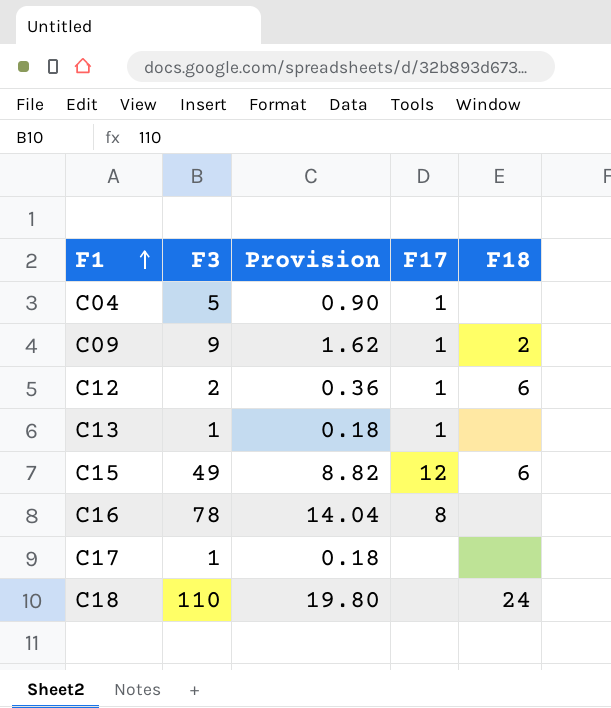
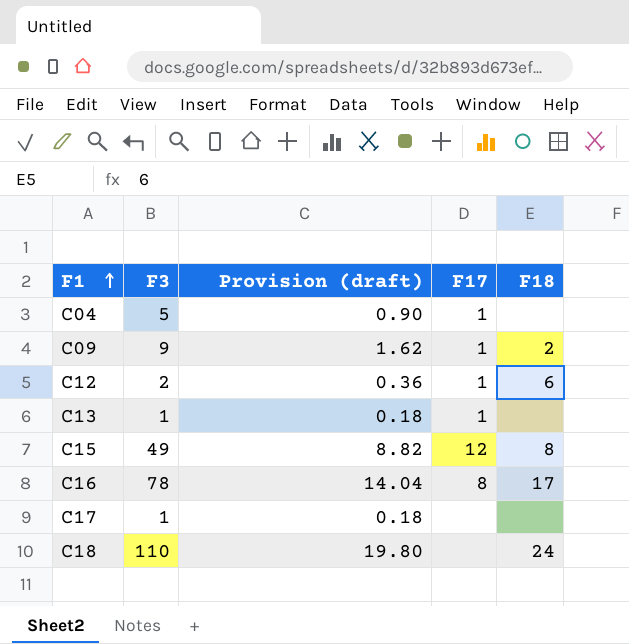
column name: Provision -> Provision (draft)
C15 | F18: 6 -> 8
C16 | F18: none -> 17

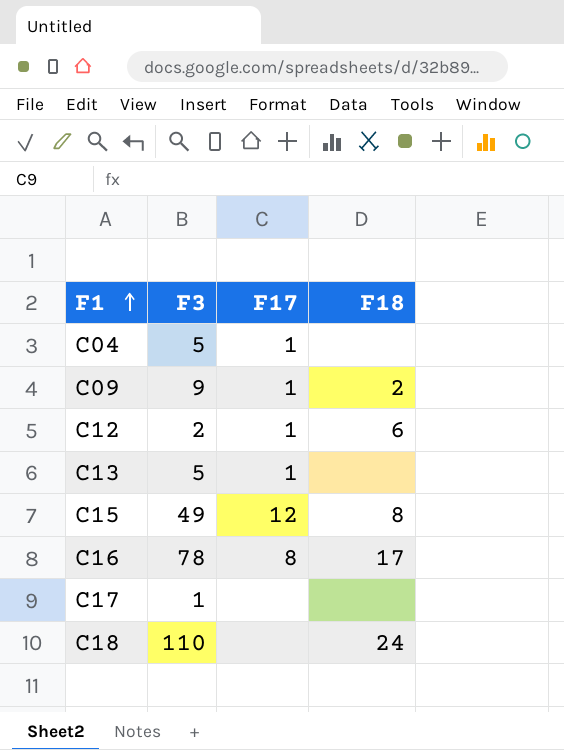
column Provision (draft) | formula: [F3] * 0.18 -> none
C13 | F3: 1 -> 5

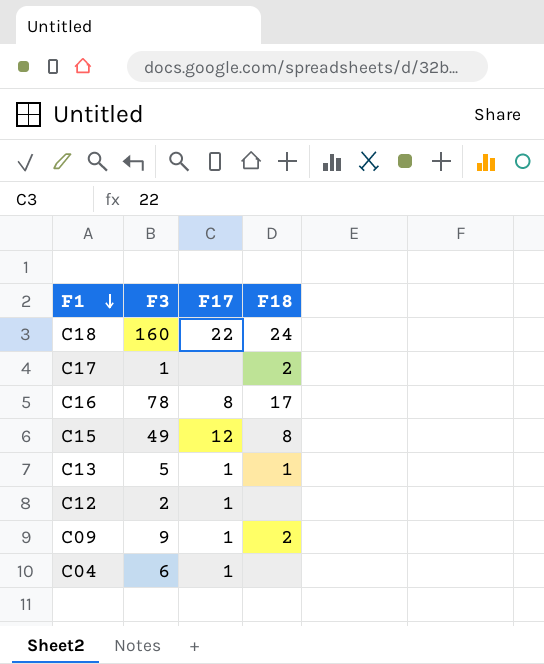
row order: F1 ascending -> F1 descending
C18 | F3: 110 -> 160
C18 | F17: none -> 22
C17 | F18: none -> 2
C13 | F18: none -> 1
C12 | F18: 6 -> none
C04 | F3: 5 -> 6

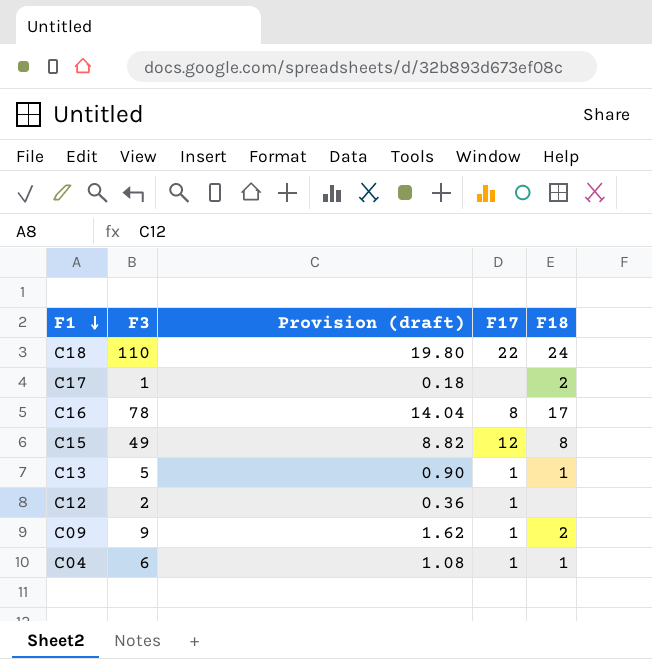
column Provision (draft) | formula: none -> [F3] * 0.18
C18 | F3: 160 -> 110
C04 | F18: none -> 1

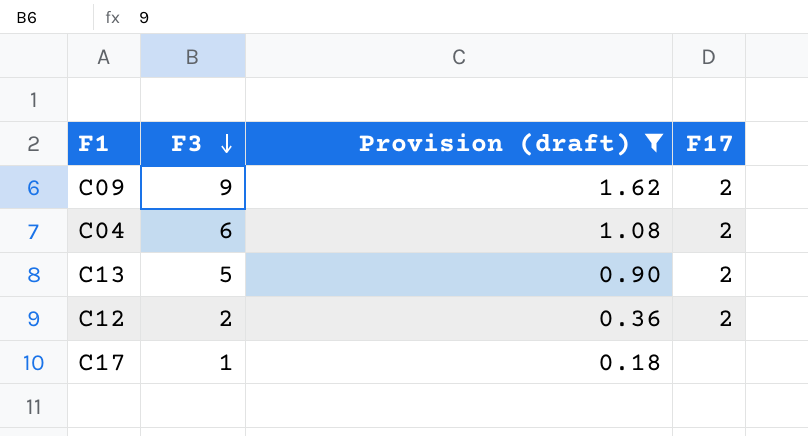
filter: none -> Provision (draft) <= 1.62
row order: F1 descending -> F3 descending
column F18 | position: 5 -> none
C09 | F17: 1 -> 2
C04 | F17: 1 -> 2
C13 | F17: 1 -> 2
C12 | F17: 1 -> 2

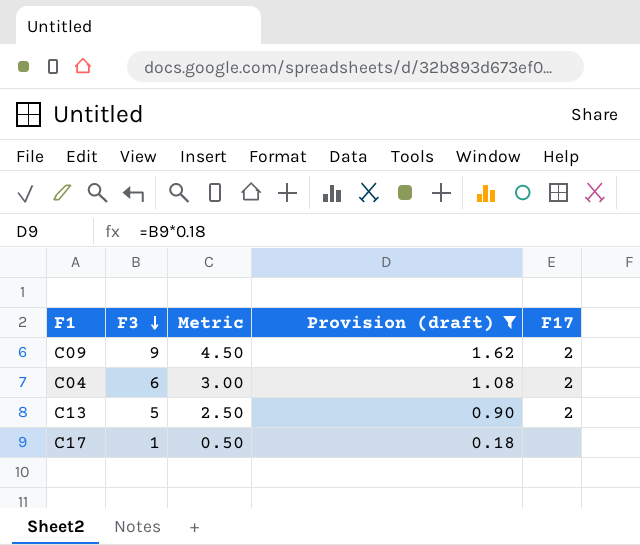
column Metric | formula: none -> [F3] * 0.5
row C12: 2 | 0.36 | 2 -> none

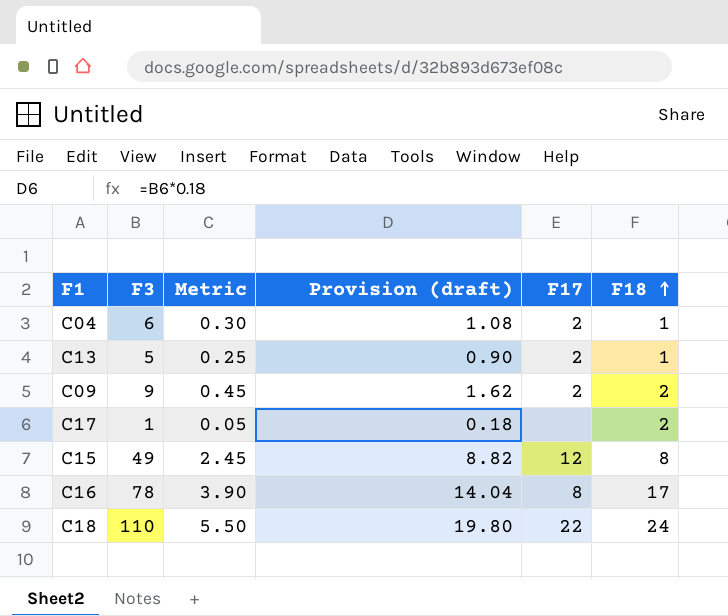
filter: Provision (draft) <= 1.62 -> none
row order: F3 descending -> F18 ascending
column Metric | formula: [F3] * 0.5 -> [F3] * 0.05
column F18 | position: none -> 6

